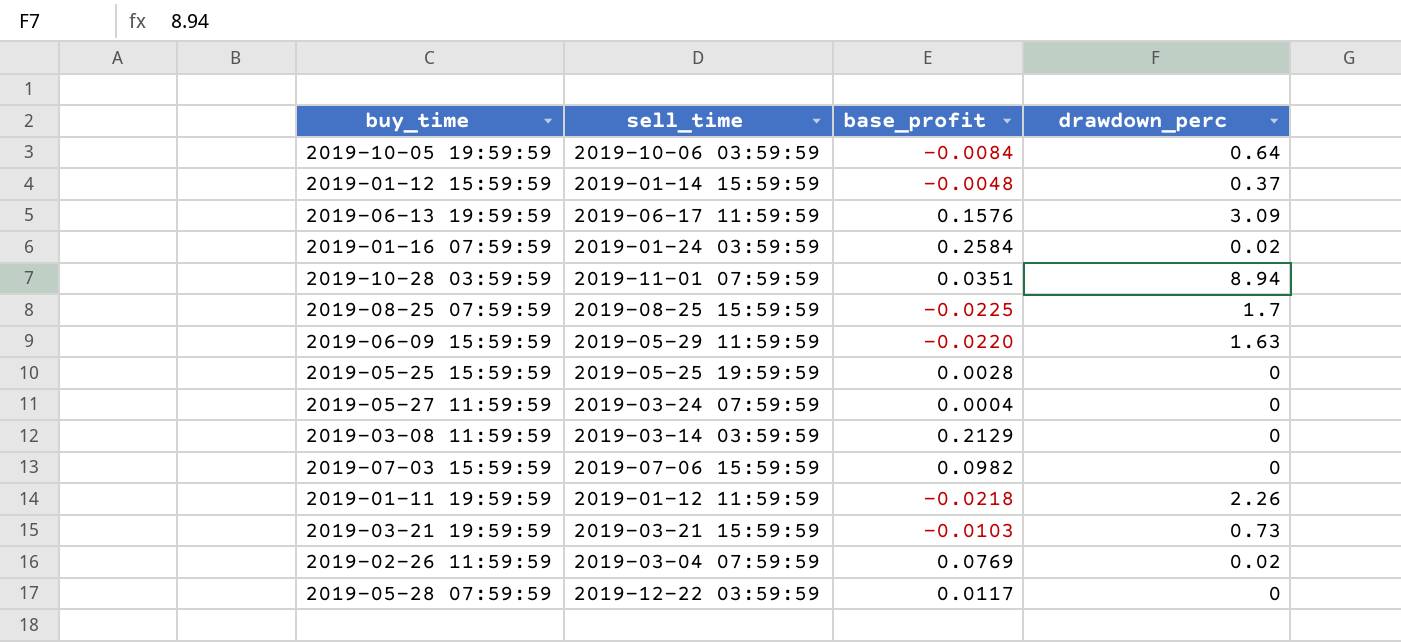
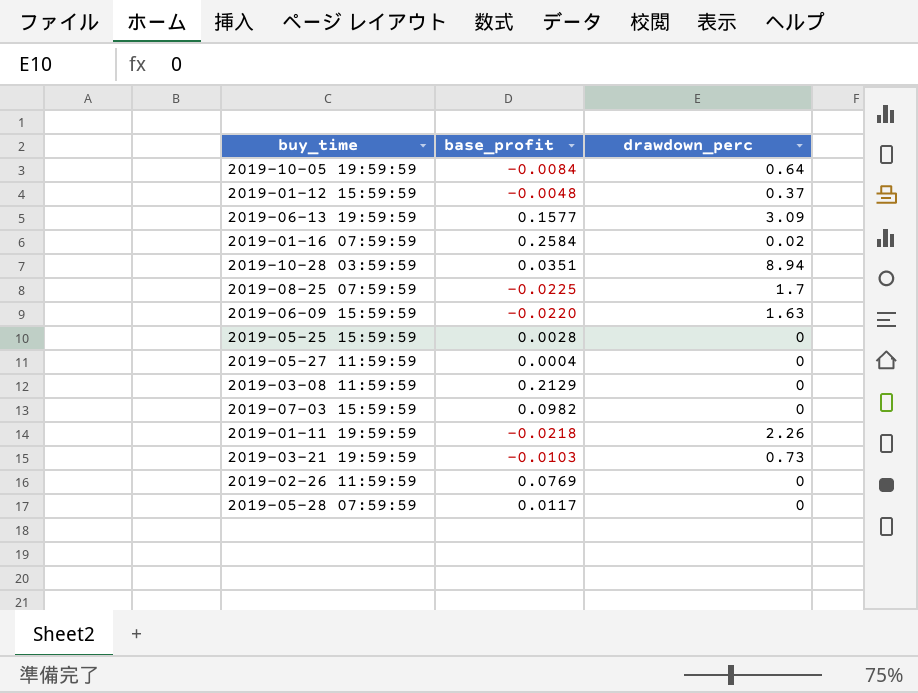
column sell_time | position: 2 -> none
2019-06-13 19:59:59 | base_profit: 0.1576 -> 0.1577
2019-02-26 11:59:59 | drawdown_perc: 0.02 -> 0

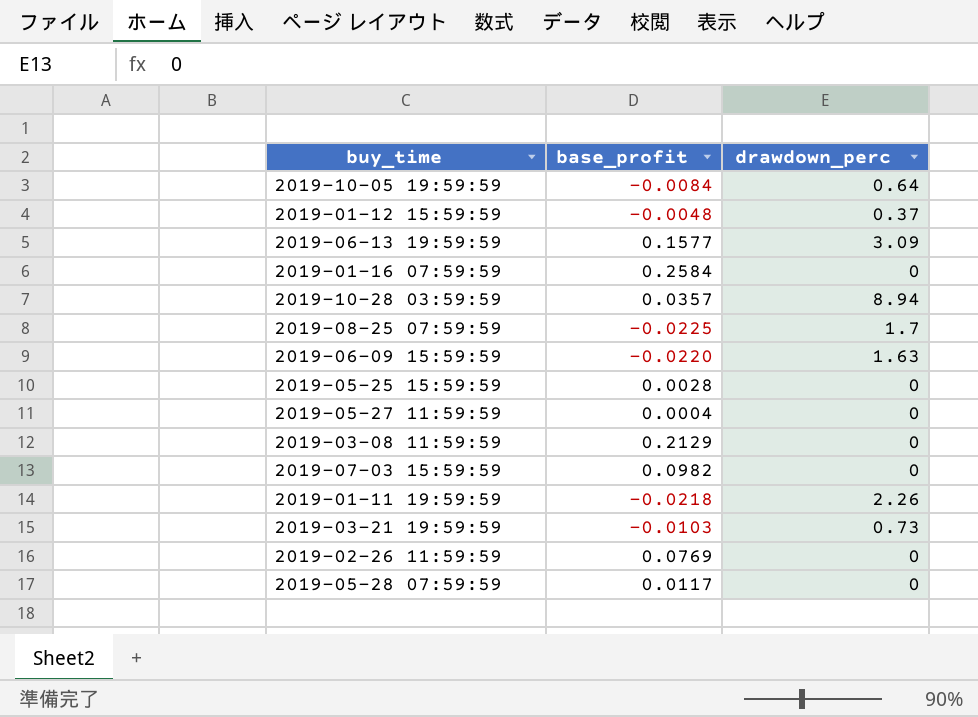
2019-01-16 07:59:59 | drawdown_perc: 0.02 -> 0
2019-10-28 03:59:59 | base_profit: 0.0351 -> 0.0357

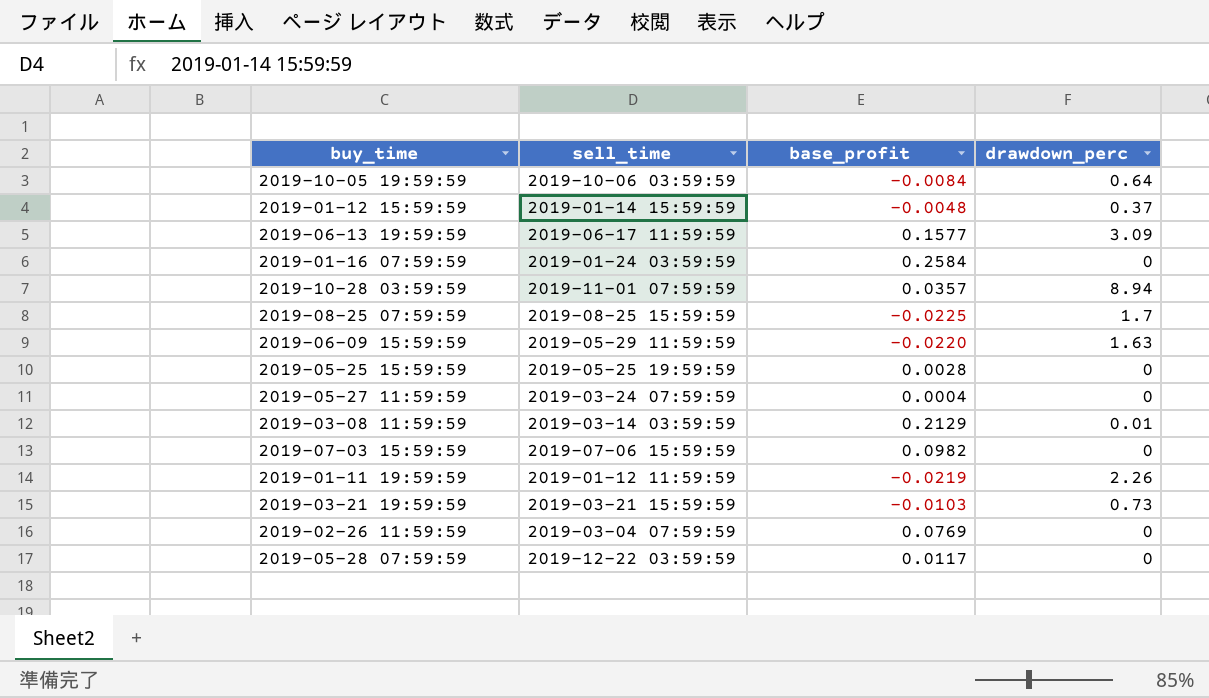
column sell_time | position: none -> 2
2019-03-08 11:59:59 | drawdown_perc: 0 -> 0.01
2019-01-11 19:59:59 | base_profit: -0.0218 -> -0.0219

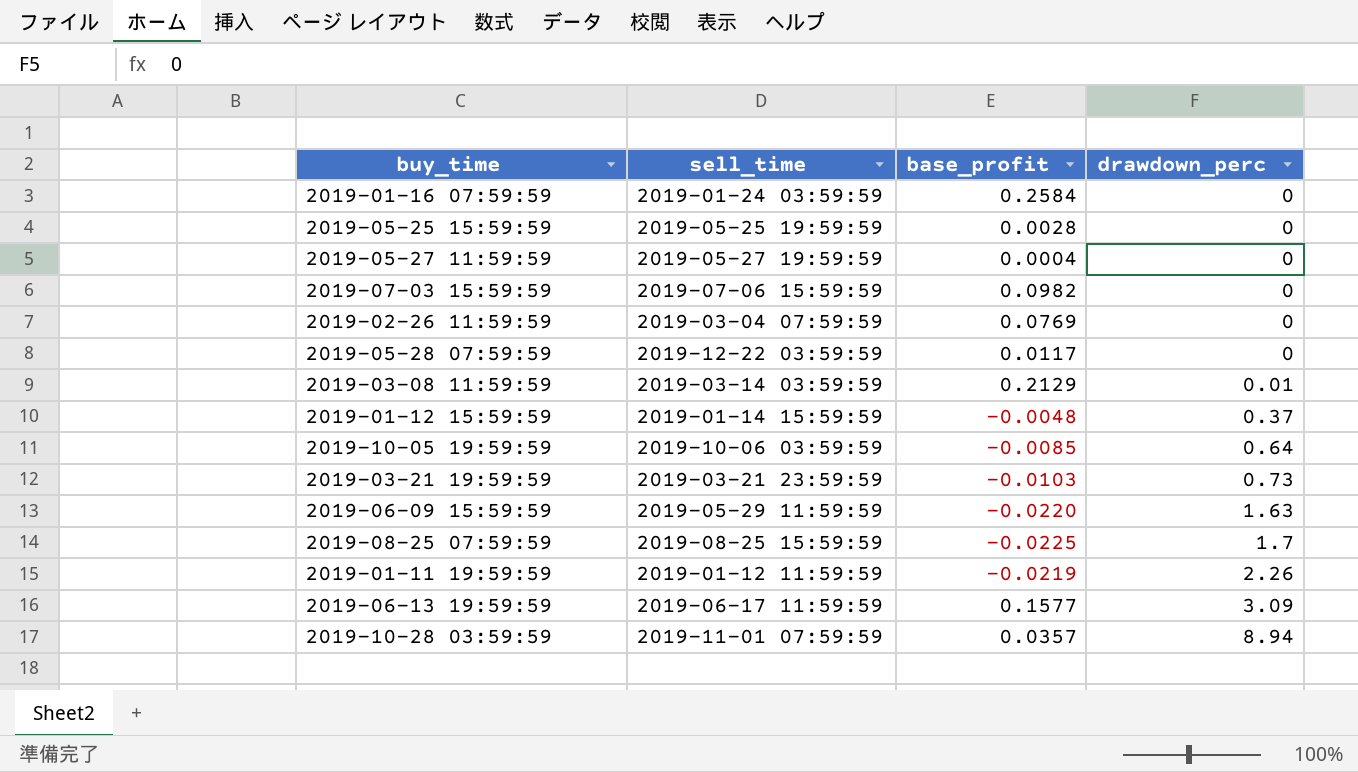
row order: none -> drawdown_perc ascending
2019-05-27 11:59:59 | sell_time: 2019-03-24 07:59:59 -> 2019-05-27 19:59:59
2019-10-05 19:59:59 | base_profit: -0.0084 -> -0.0085
2019-03-21 19:59:59 | sell_time: 2019-03-21 15:59:59 -> 2019-03-21 23:59:59

